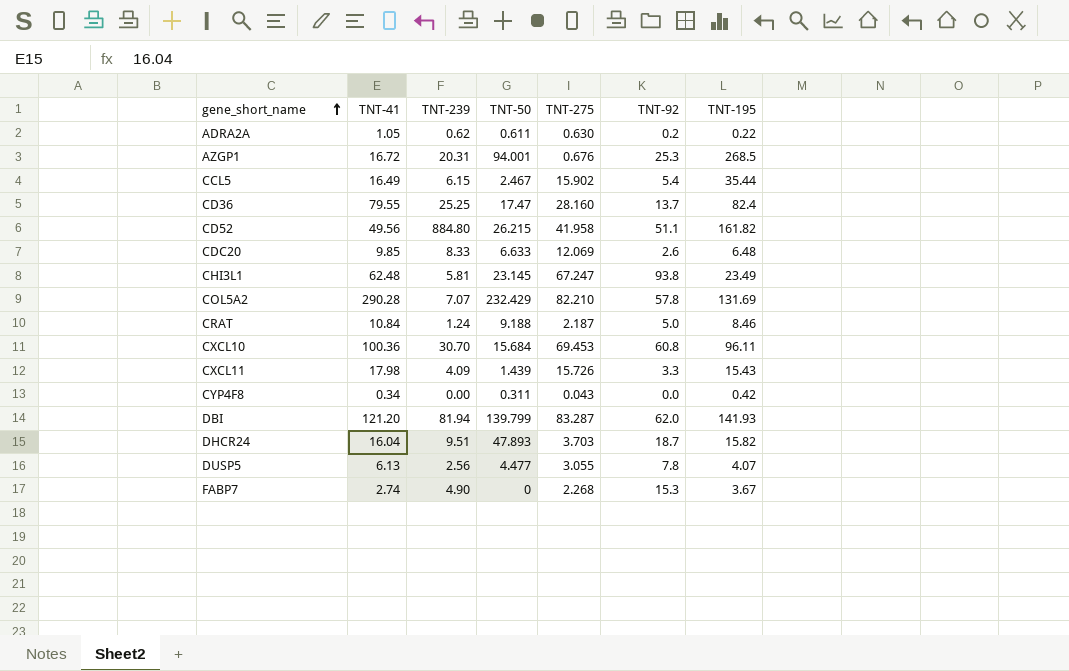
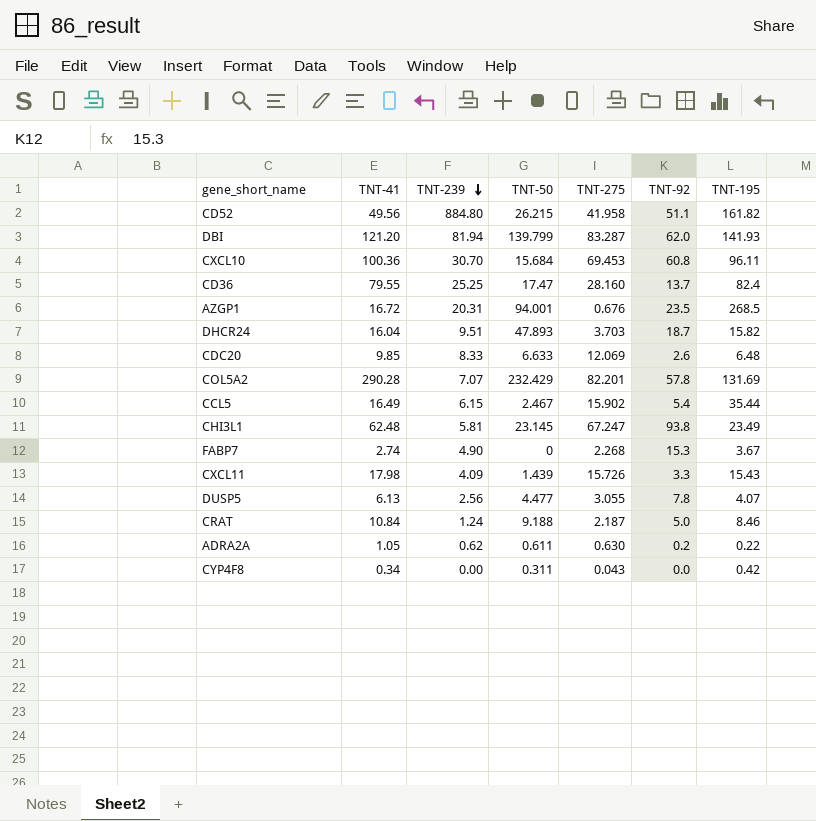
row order: gene_short_name ascending -> TNT-239 descending
AZGP1 | TNT-92: 25.3 -> 23.5
COL5A2 | TNT-275: 82.210 -> 82.201

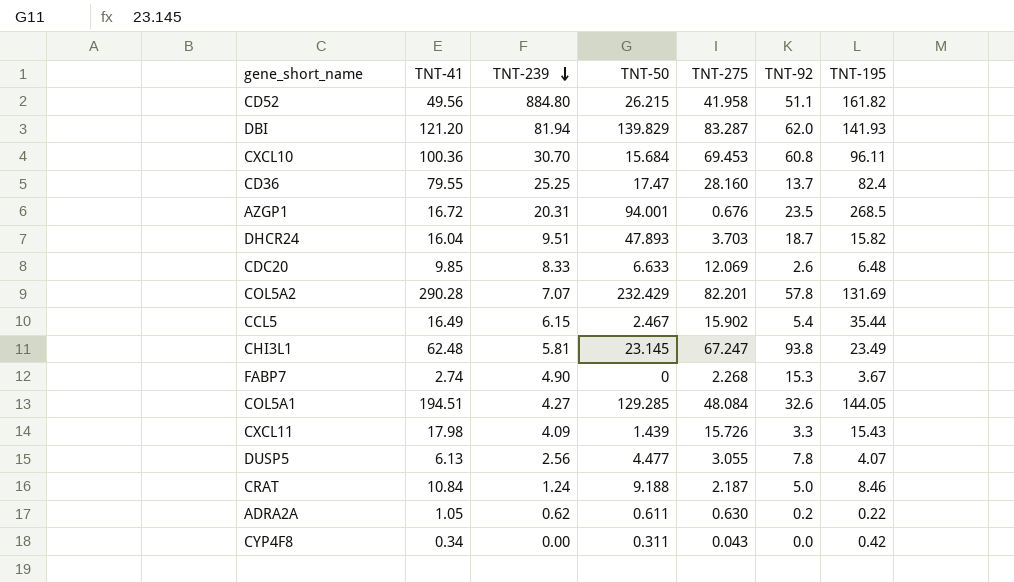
DBI | TNT-50: 139.799 -> 139.829
row COL5A1: none -> 194.51 | 4.27 | 129.285 | 48.084 | 32.6 | 144.05

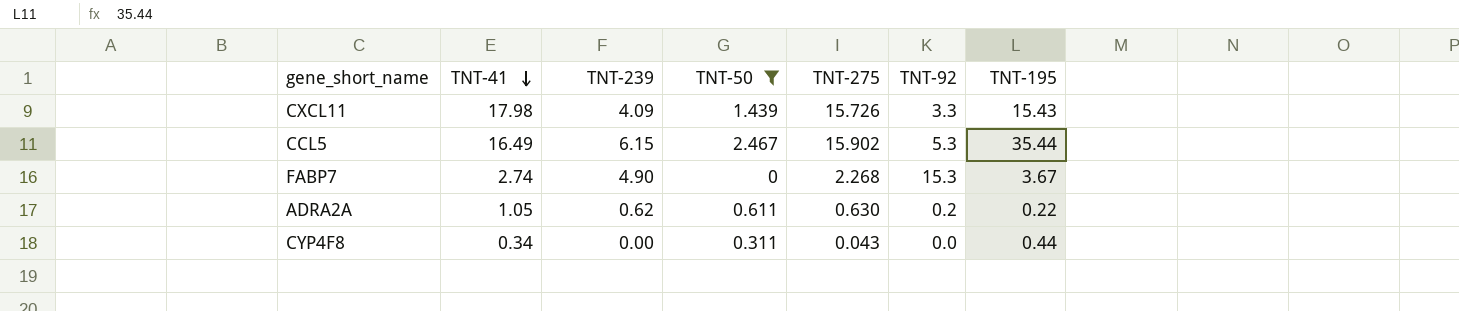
filter: none -> TNT-50 <= 2.467
row order: TNT-239 descending -> TNT-41 descending
CCL5 | TNT-92: 5.4 -> 5.3
CYP4F8 | TNT-195: 0.42 -> 0.44

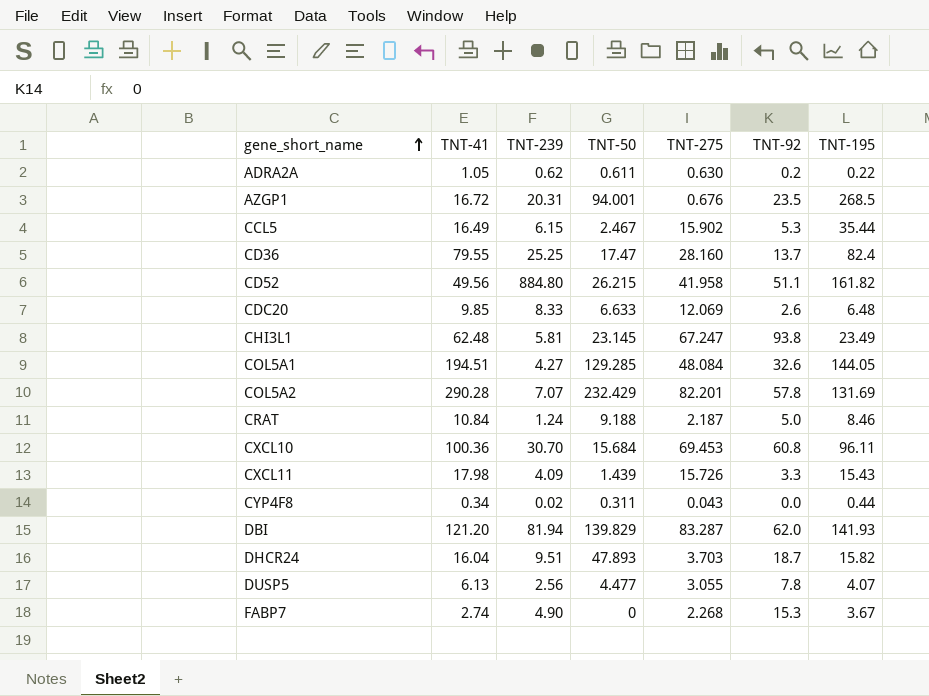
filter: TNT-50 <= 2.467 -> none
row order: TNT-41 descending -> gene_short_name ascending
CYP4F8 | TNT-239: 0.00 -> 0.02

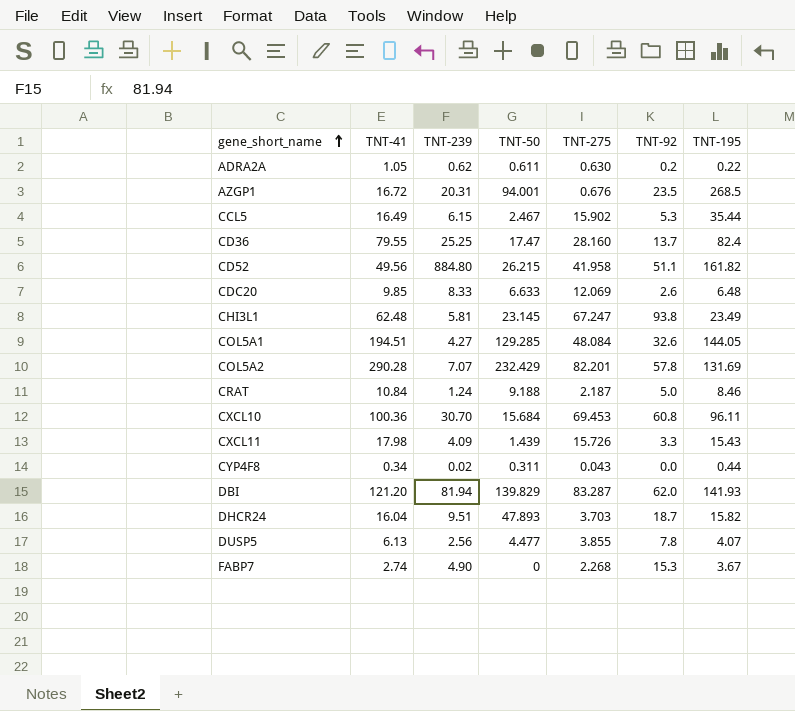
DUSP5 | TNT-275: 3.055 -> 3.855

